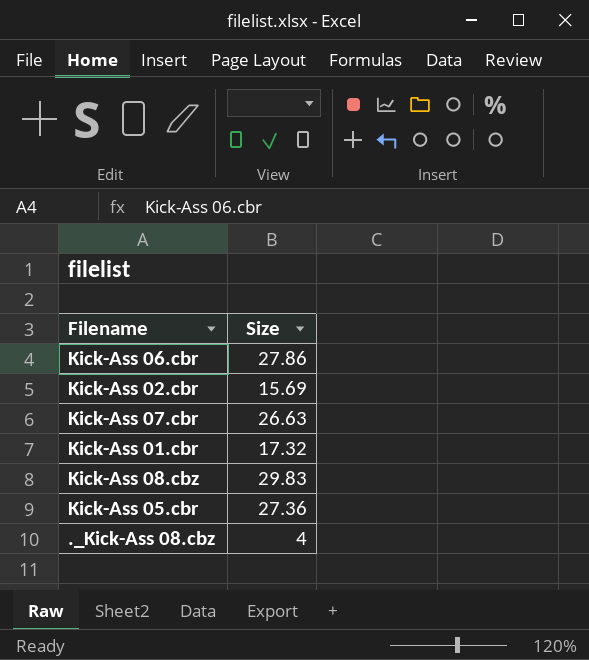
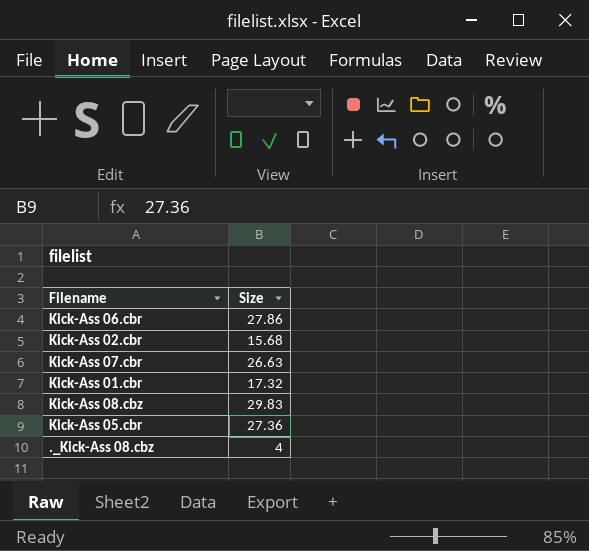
Kick-Ass 02.cbr | Size: 15.69 -> 15.68

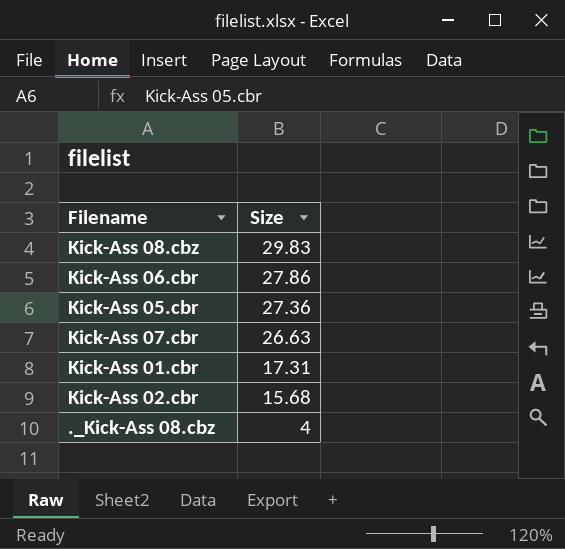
row order: none -> Size descending
Kick-Ass 01.cbr | Size: 17.32 -> 17.31

